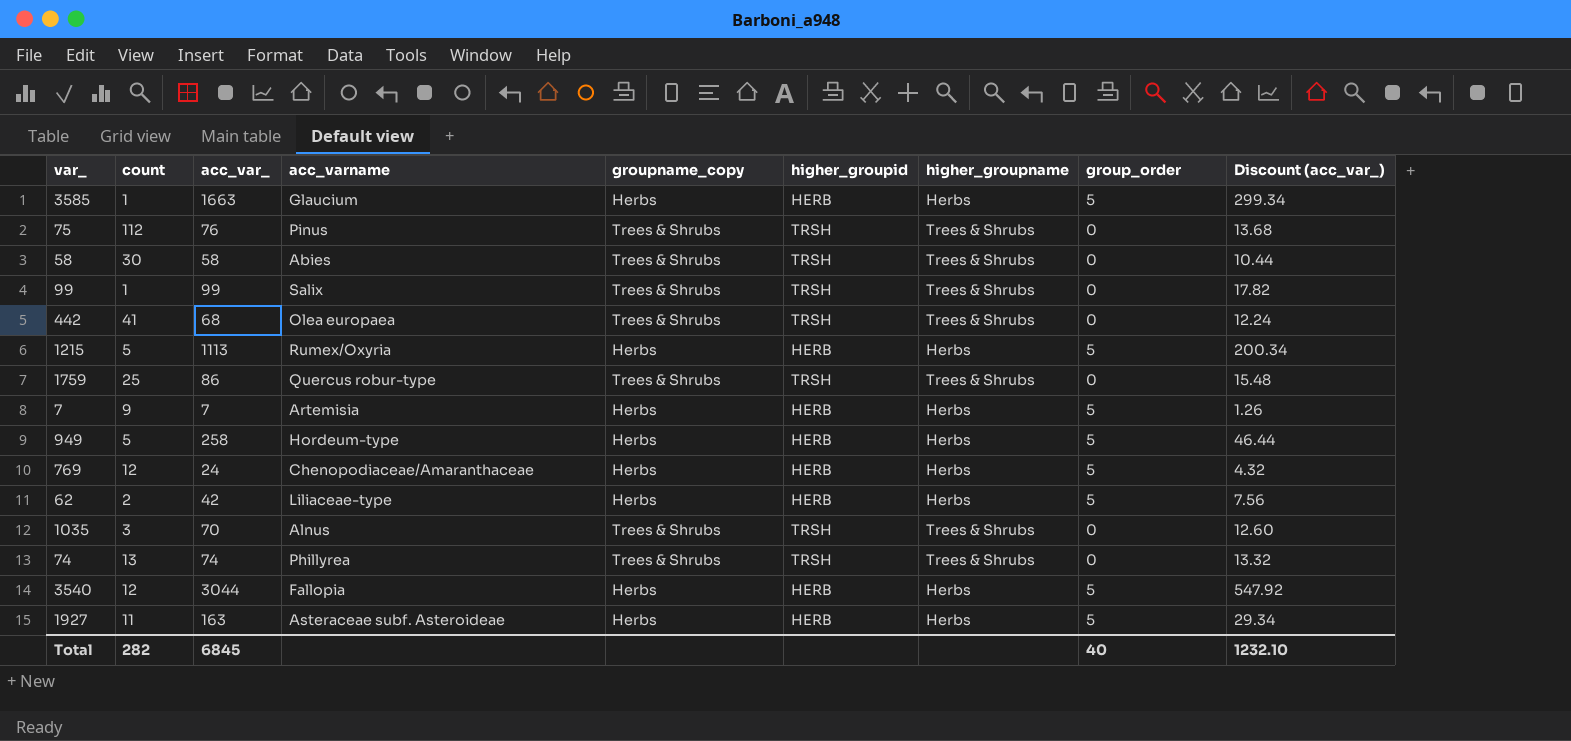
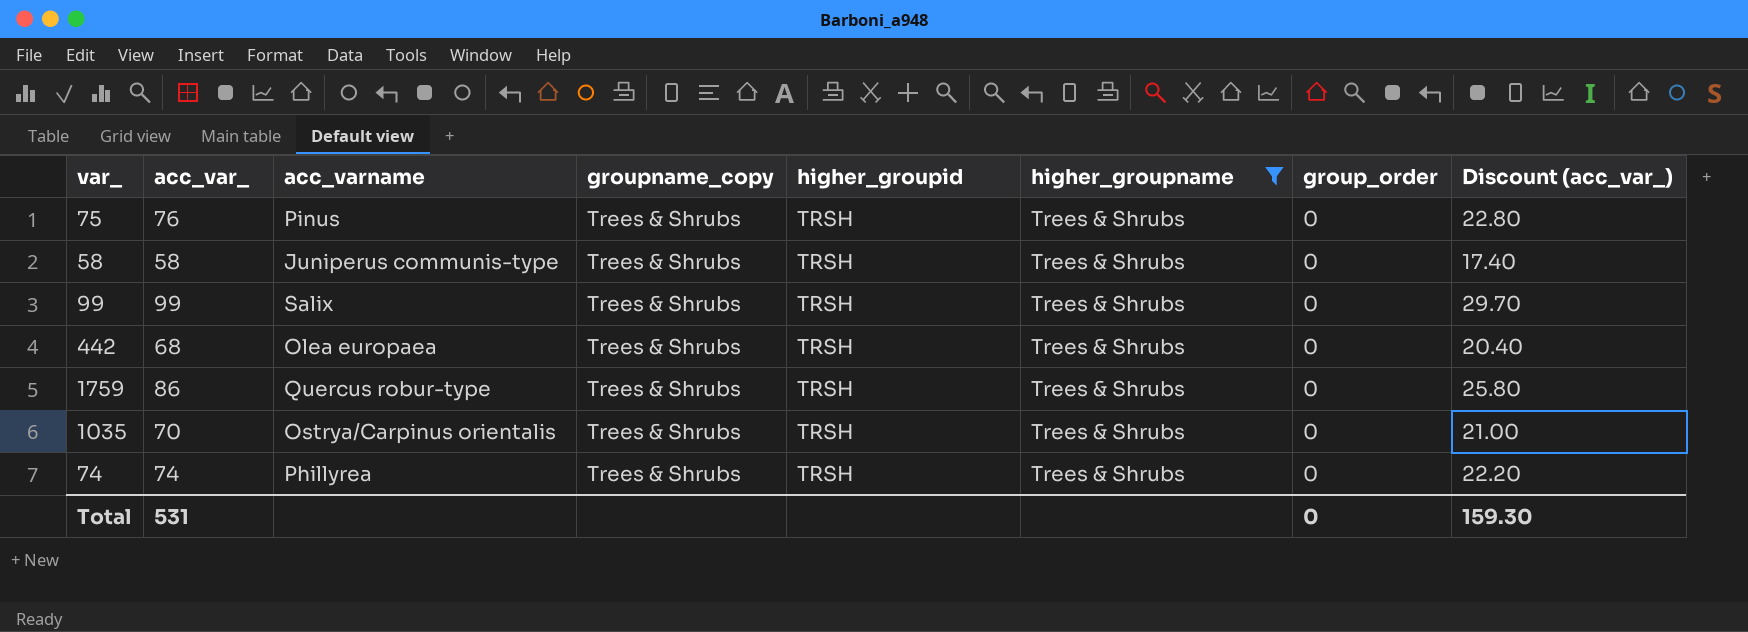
filter: none -> higher_groupname = Trees & Shrubs
column count | position: 2 -> none
column Discount (acc_var_) | formula: [acc_var_] * 0.18 -> [acc_var_] * 0.3
58 | acc_varname: Abies -> Juniperus communis-type
1035 | acc_varname: Alnus -> Ostrya/Carpinus orientalis
Total | acc_var_: 6845 -> 531
Total | group_order: 40 -> 0
Total | Discount (acc_var_): 1232.10 -> 159.30

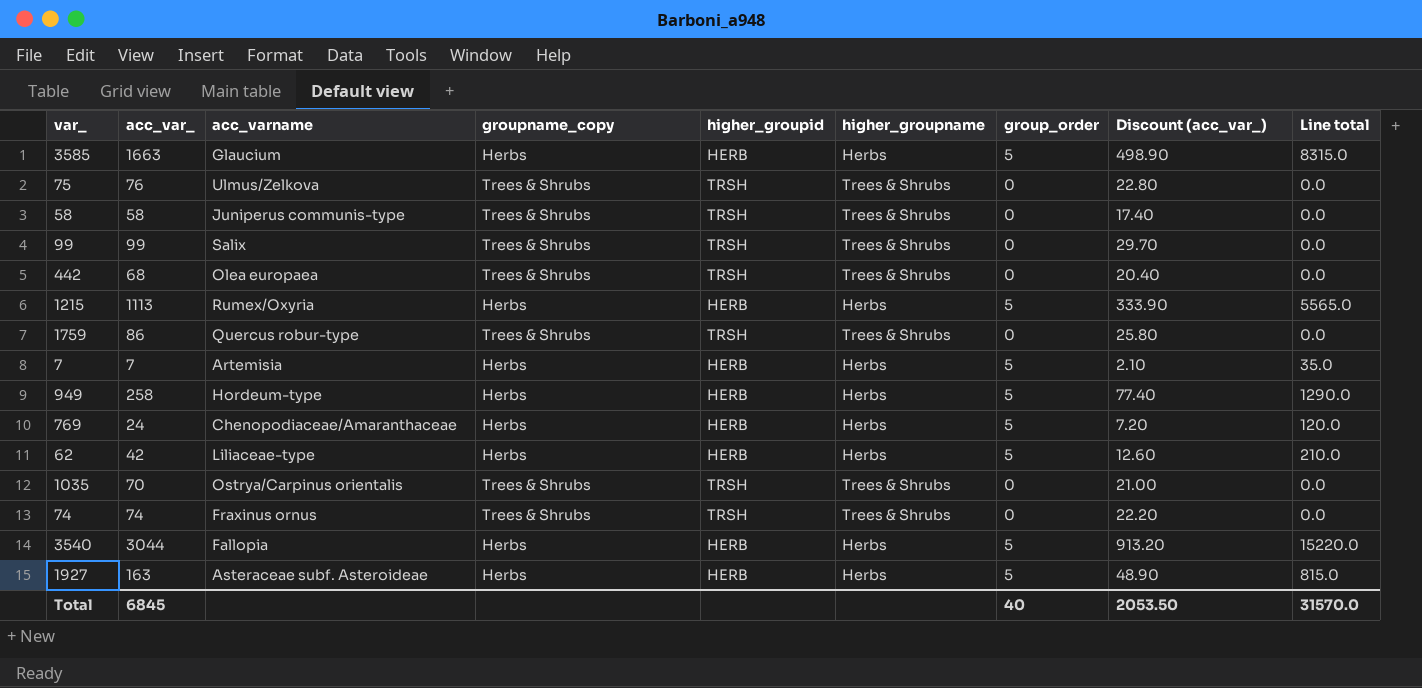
filter: higher_groupname = Trees & Shrubs -> none
column Line total | formula: none -> [acc_var_] * [group_order]
75 | acc_varname: Pinus -> Ulmus/Zelkova
74 | acc_varname: Phillyrea -> Fraxinus ornus
Total | acc_var_: 531 -> 6845
Total | group_order: 0 -> 40
Total | Discount (acc_var_): 159.30 -> 2053.50

